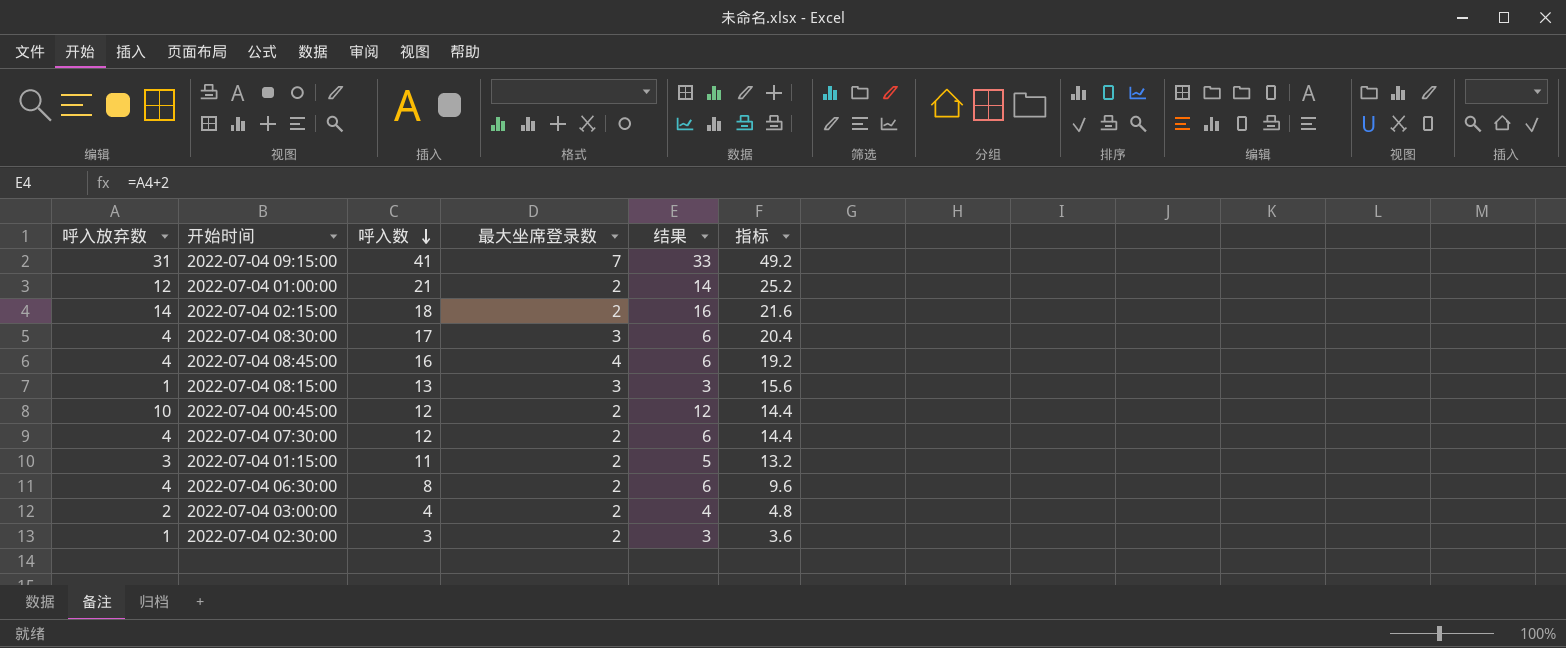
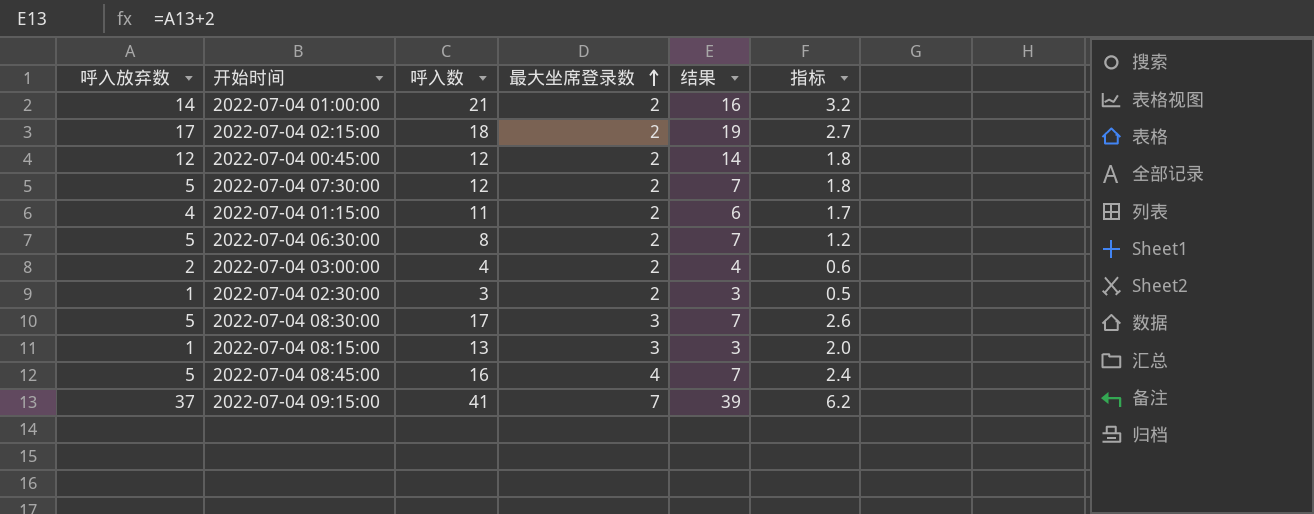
row order: 呼入数 descending -> 最大坐席登录数 ascending
column 指标 | formula: [呼入数] * 1.2 -> [呼入数] * 0.15
2022-07-04 01:00:00 | 呼入放弃数: 12 -> 14
2022-07-04 01:00:00 | 结果: 14 -> 16
2022-07-04 02:15:00 | 呼入放弃数: 14 -> 17
2022-07-04 02:15:00 | 结果: 16 -> 19
2022-07-04 00:45:00 | 呼入放弃数: 10 -> 12
2022-07-04 00:45:00 | 结果: 12 -> 14
2022-07-04 07:30:00 | 呼入放弃数: 4 -> 5
2022-07-04 07:30:00 | 结果: 6 -> 7
2022-07-04 01:15:00 | 呼入放弃数: 3 -> 4
2022-07-04 01:15:00 | 结果: 5 -> 6
2022-07-04 06:30:00 | 呼入放弃数: 4 -> 5
2022-07-04 06:30:00 | 结果: 6 -> 7
2022-07-04 08:30:00 | 呼入放弃数: 4 -> 5
2022-07-04 08:30:00 | 结果: 6 -> 7
2022-07-04 08:45:00 | 呼入放弃数: 4 -> 5
2022-07-04 08:45:00 | 结果: 6 -> 7
2022-07-04 09:15:00 | 呼入放弃数: 31 -> 37
2022-07-04 09:15:00 | 结果: 33 -> 39

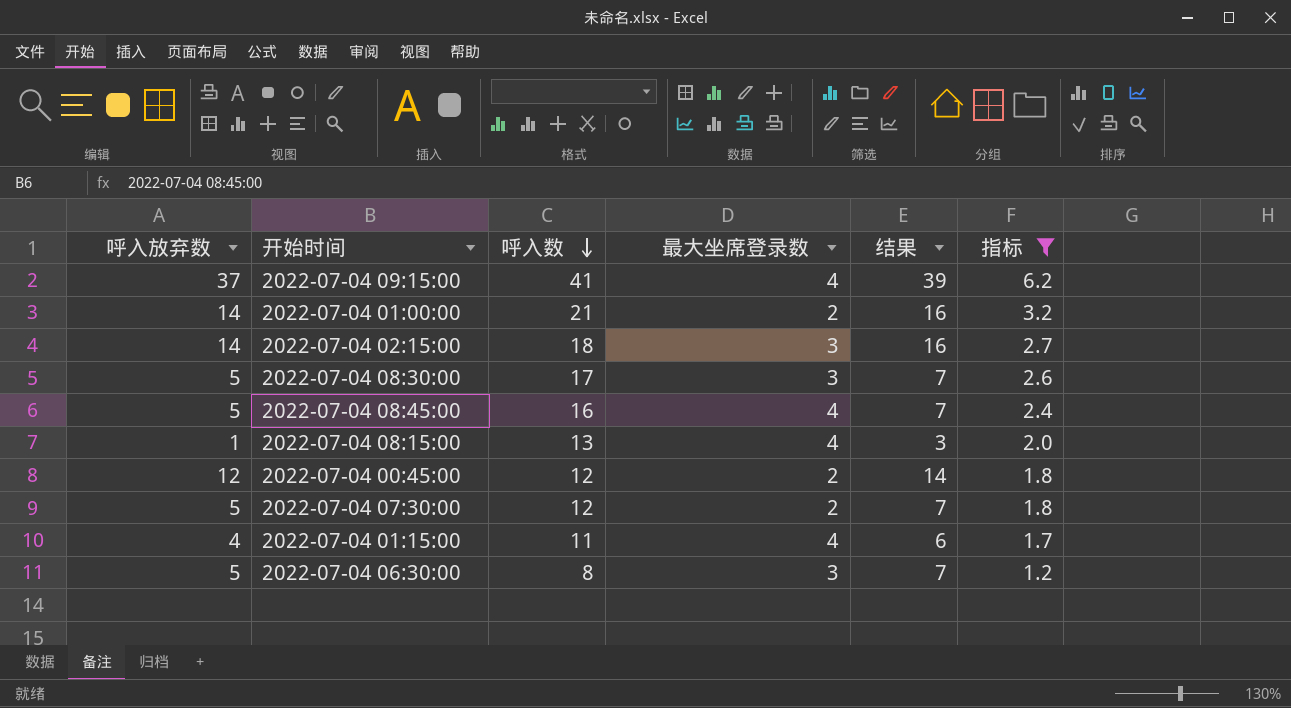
filter: none -> 指标 >= 1.2
row order: 最大坐席登录数 ascending -> 呼入数 descending
2022-07-04 09:15:00 | 最大坐席登录数: 7 -> 4
2022-07-04 02:15:00 | 呼入放弃数: 17 -> 14
2022-07-04 02:15:00 | 最大坐席登录数: 2 -> 3
2022-07-04 02:15:00 | 结果: 19 -> 16
2022-07-04 08:15:00 | 最大坐席登录数: 3 -> 4
2022-07-04 01:15:00 | 最大坐席登录数: 2 -> 4
2022-07-04 06:30:00 | 最大坐席登录数: 2 -> 3

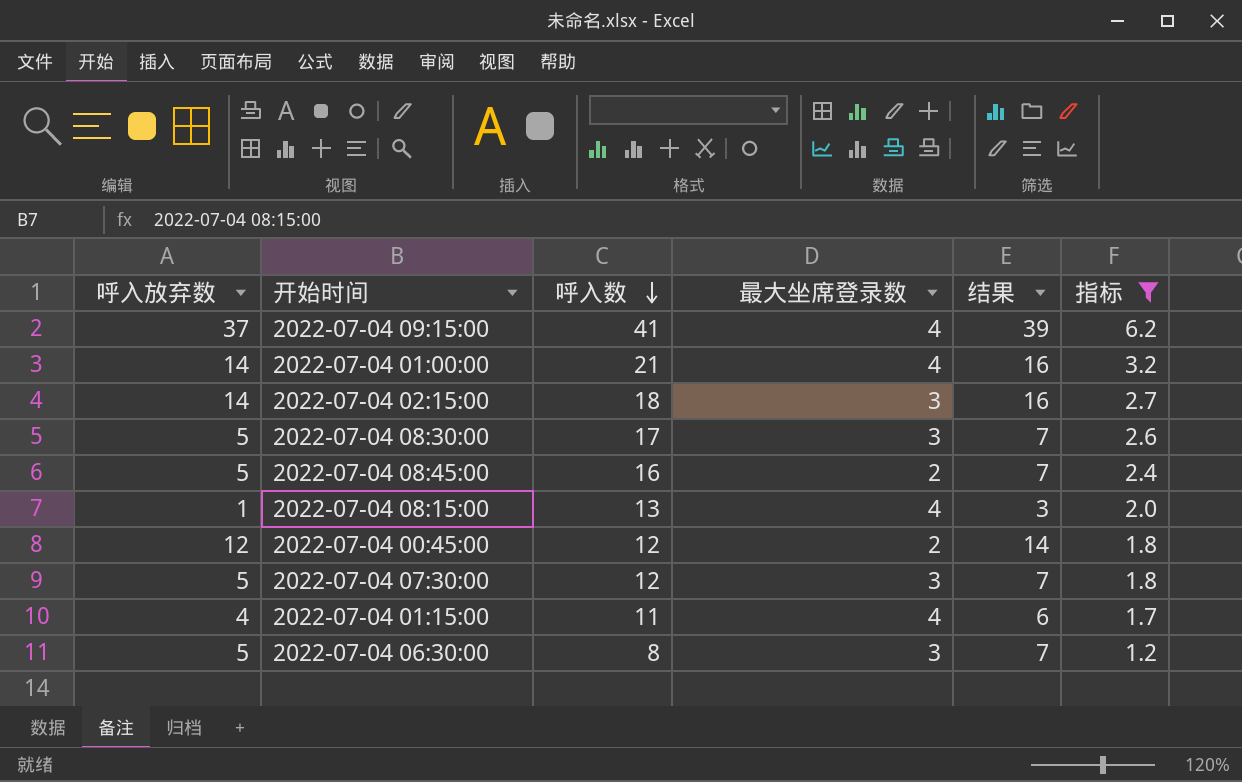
2022-07-04 01:00:00 | 最大坐席登录数: 2 -> 4
2022-07-04 08:45:00 | 最大坐席登录数: 4 -> 2
2022-07-04 07:30:00 | 最大坐席登录数: 2 -> 3

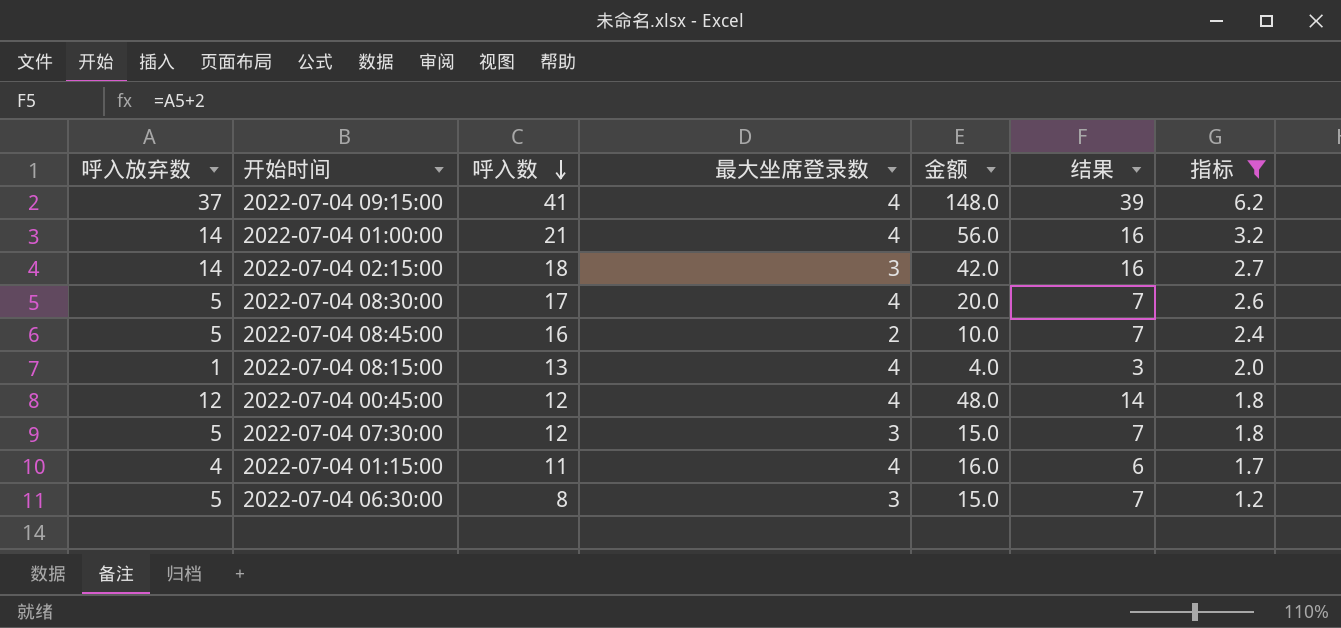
column 金额 | formula: none -> [呼入放弃数] * [最大坐席登录数]
2022-07-04 08:30:00 | 最大坐席登录数: 3 -> 4
2022-07-04 00:45:00 | 最大坐席登录数: 2 -> 4

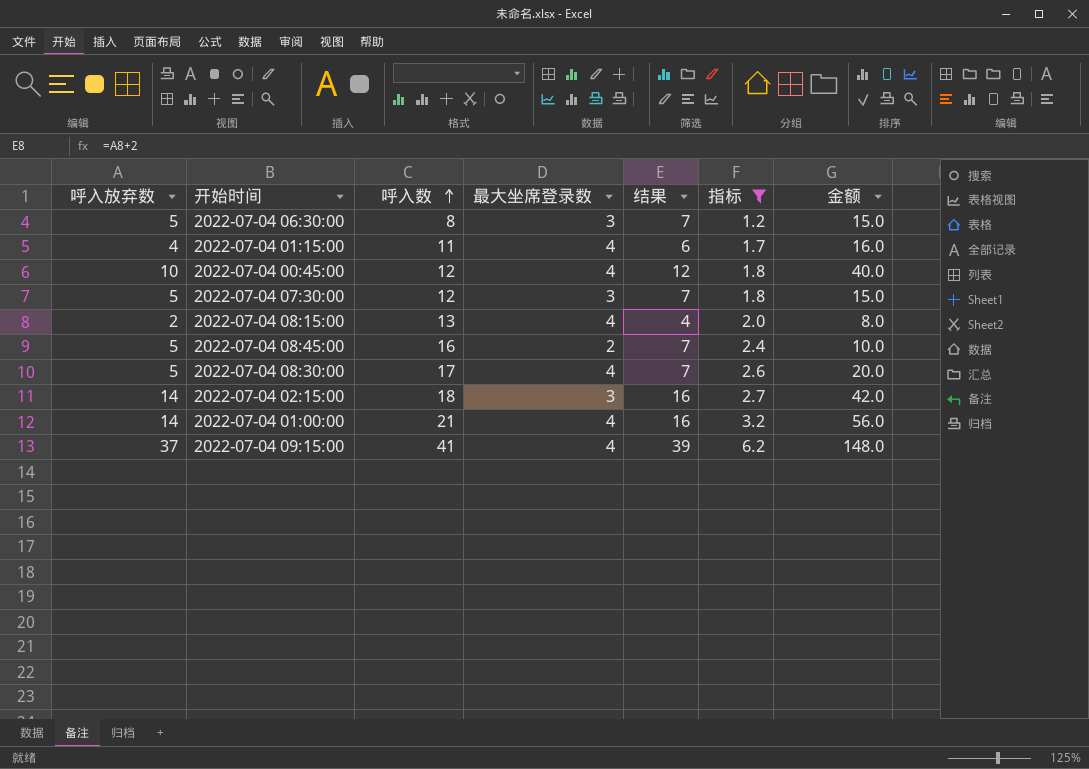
row order: 呼入数 descending -> 呼入数 ascending
column 金额 | position: 5 -> 7
2022-07-04 00:45:00 | 呼入放弃数: 12 -> 10
2022-07-04 00:45:00 | 结果: 14 -> 12
2022-07-04 00:45:00 | 金额: 48.0 -> 40.0
2022-07-04 08:15:00 | 呼入放弃数: 1 -> 2
2022-07-04 08:15:00 | 结果: 3 -> 4
2022-07-04 08:15:00 | 金额: 4.0 -> 8.0

